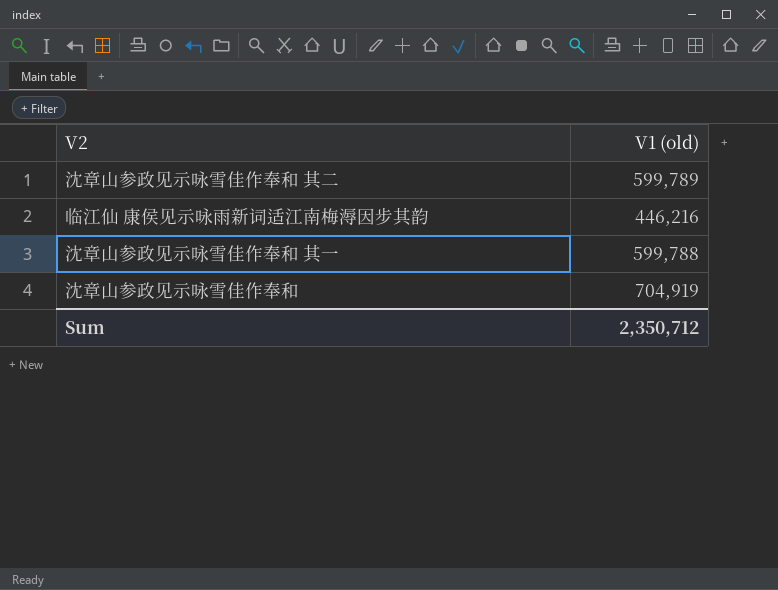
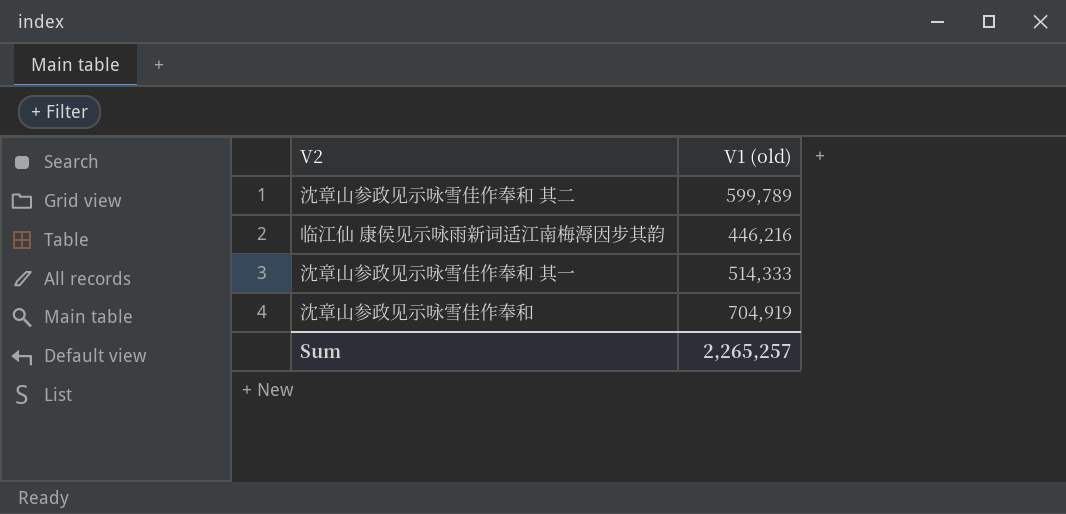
沈章山参政见示咏雪佳作奉和 其一 | V1 (old): 599,788 -> 514,333
Sum | V1 (old): 2,350,712 -> 2,265,257

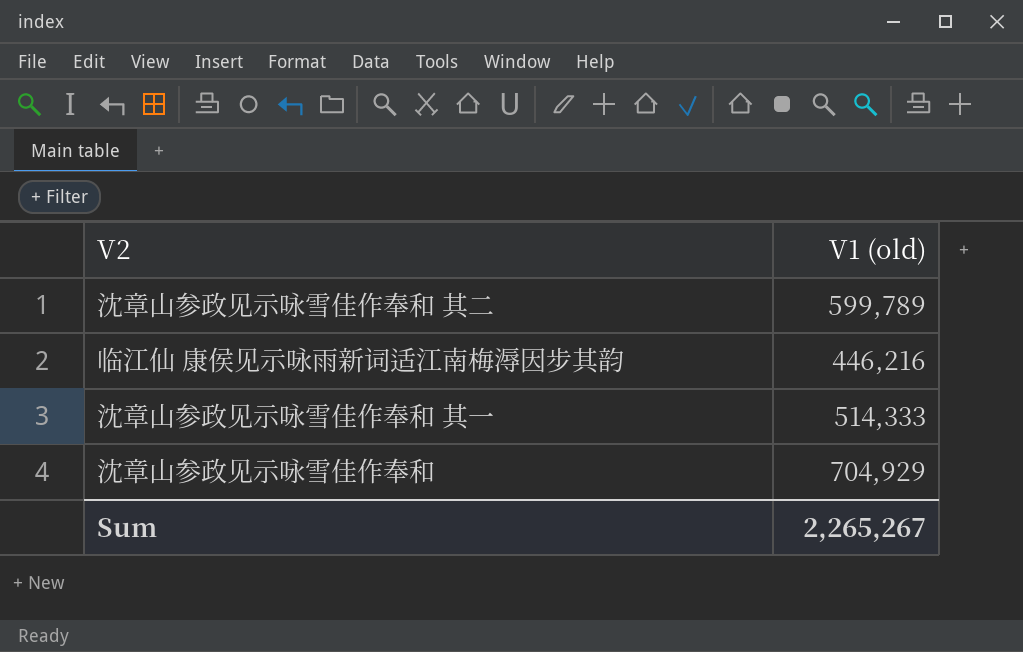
沈章山参政见示咏雪佳作奉和 | V1 (old): 704,919 -> 704,929
Sum | V1 (old): 2,265,257 -> 2,265,267

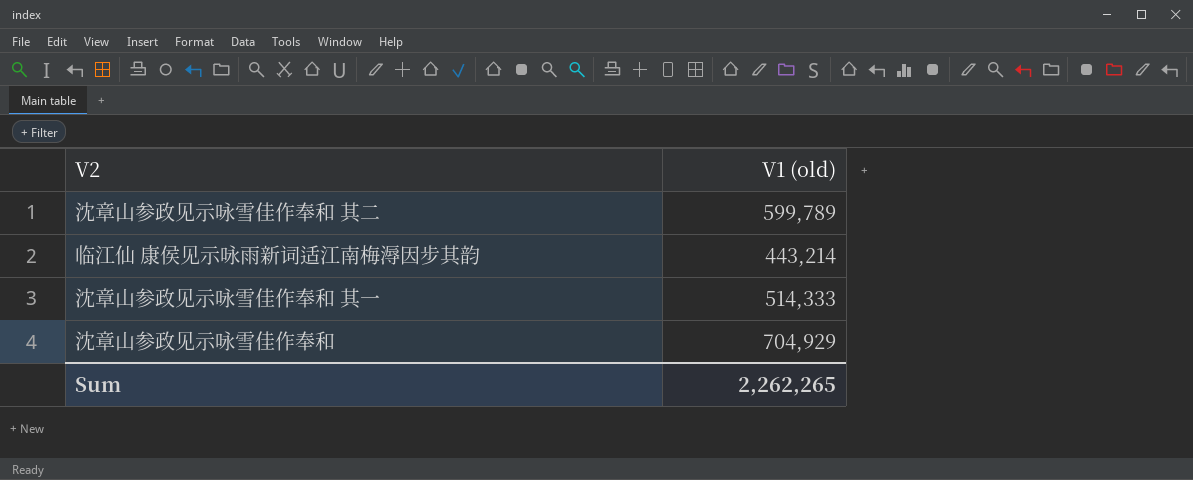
临江仙 康侯见示咏雨新词适江南梅溽因步其韵 | V1 (old): 446,216 -> 443,214
Sum | V1 (old): 2,265,267 -> 2,262,265

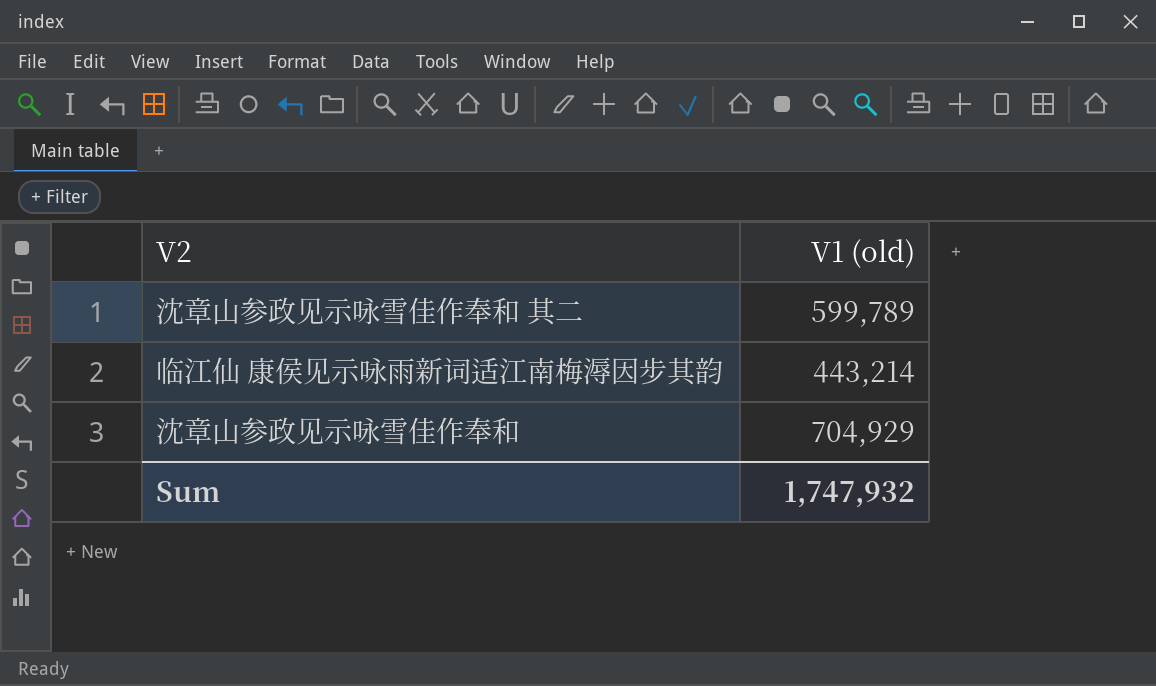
row 沈章山参政见示咏雪佳作奉和 其一: 514,333 -> none
Sum | V1 (old): 2,262,265 -> 1,747,932

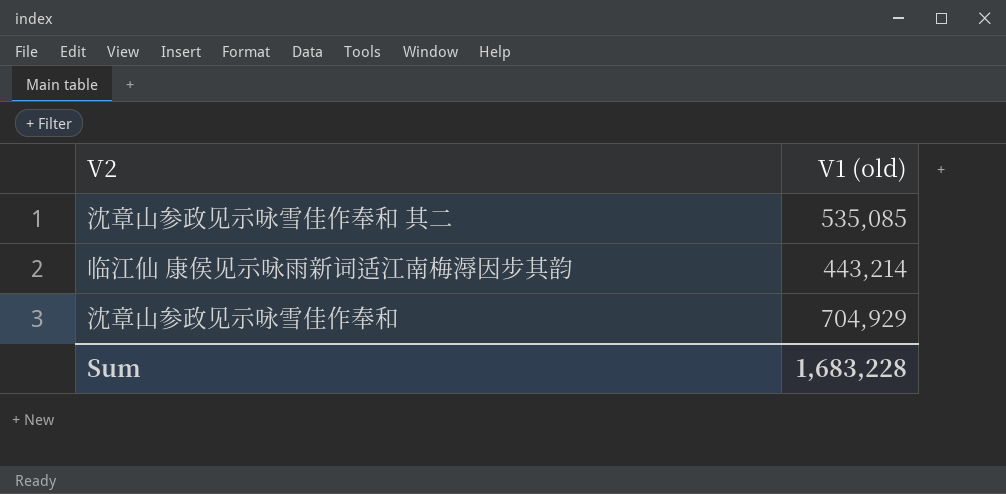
沈章山参政见示咏雪佳作奉和 其二 | V1 (old): 599,789 -> 535,085
Sum | V1 (old): 1,747,932 -> 1,683,228

